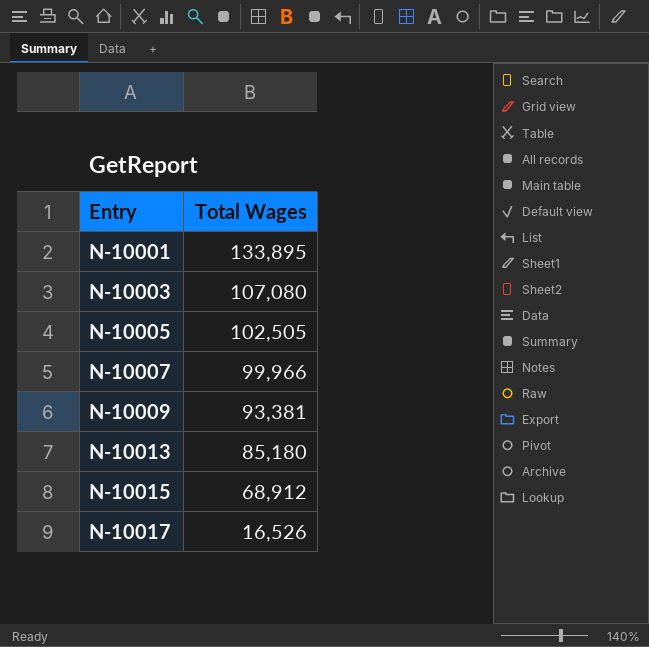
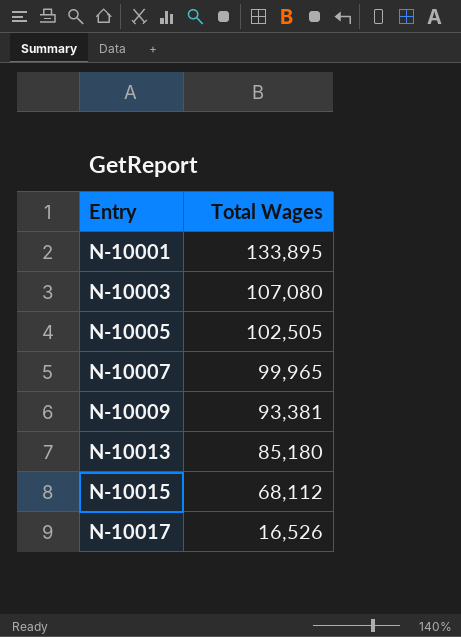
N-10007 | Total Wages: 99,966 -> 99,965
N-10015 | Total Wages: 68,912 -> 68,112

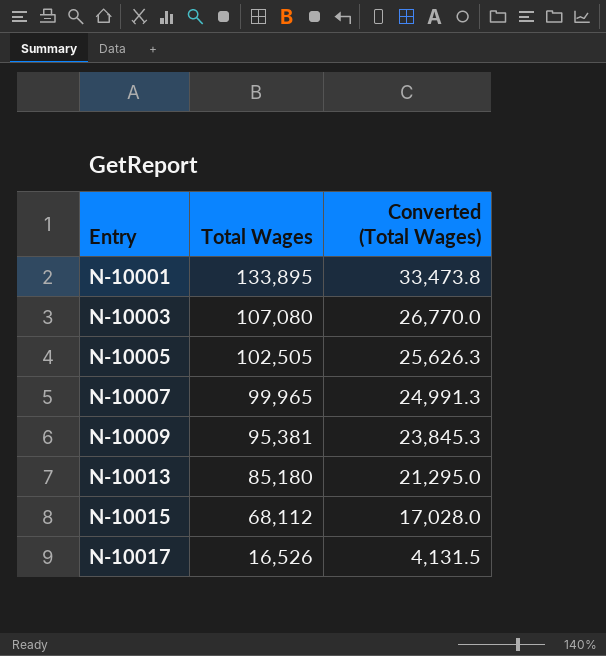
column Converted (Total Wages) | formula: none -> [Total Wages] * 0.25
N-10009 | Total Wages: 93,381 -> 95,381

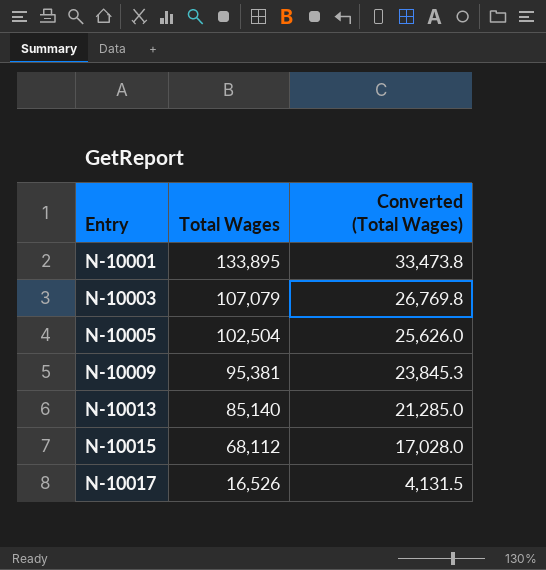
row N-10007: 99,965 | 24,991.3 -> none
N-10003 | Total Wages: 107,080 -> 107,079
N-10003 | Converted (Total Wages): 26,770.0 -> 26,769.8
N-10005 | Total Wages: 102,505 -> 102,504
N-10005 | Converted (Total Wages): 25,626.3 -> 25,626.0
N-10013 | Total Wages: 85,180 -> 85,140
N-10013 | Converted (Total Wages): 21,295.0 -> 21,285.0

